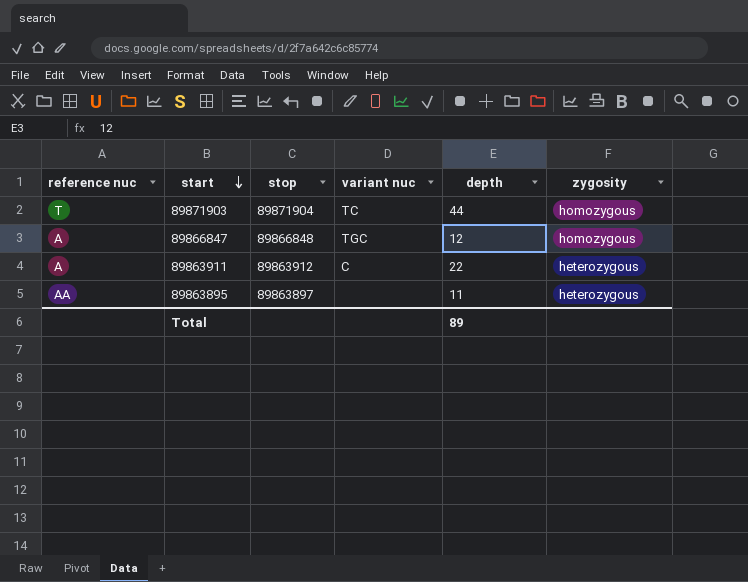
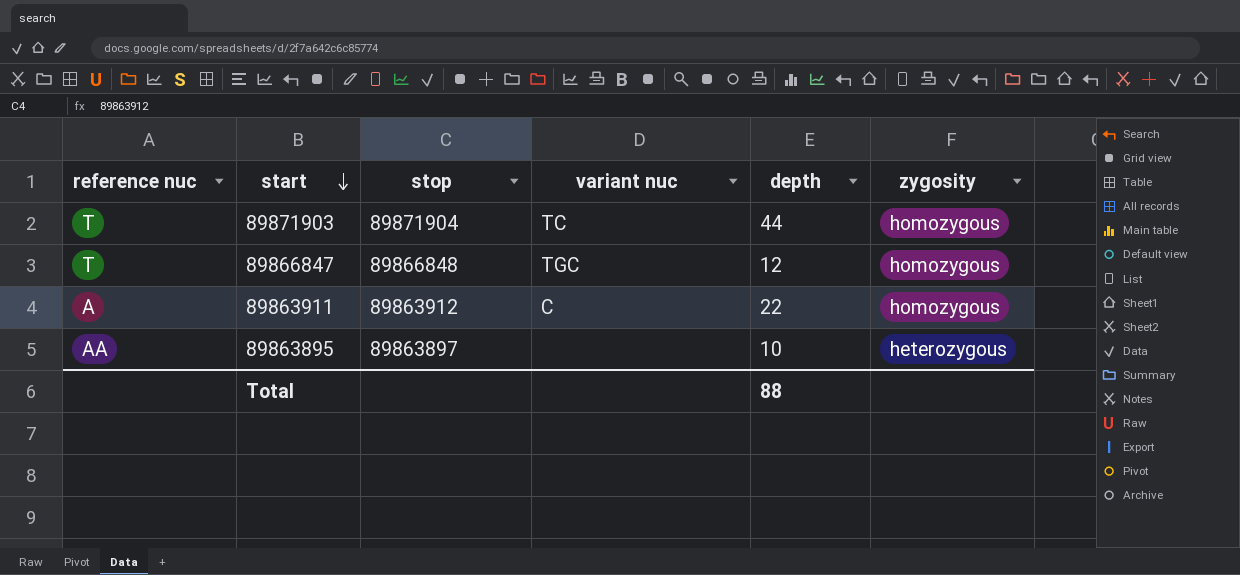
89866847 | reference nuc: A -> T
89863911 | zygosity: heterozygous -> homozygous
89863895 | depth: 11 -> 10
Total | depth: 89 -> 88

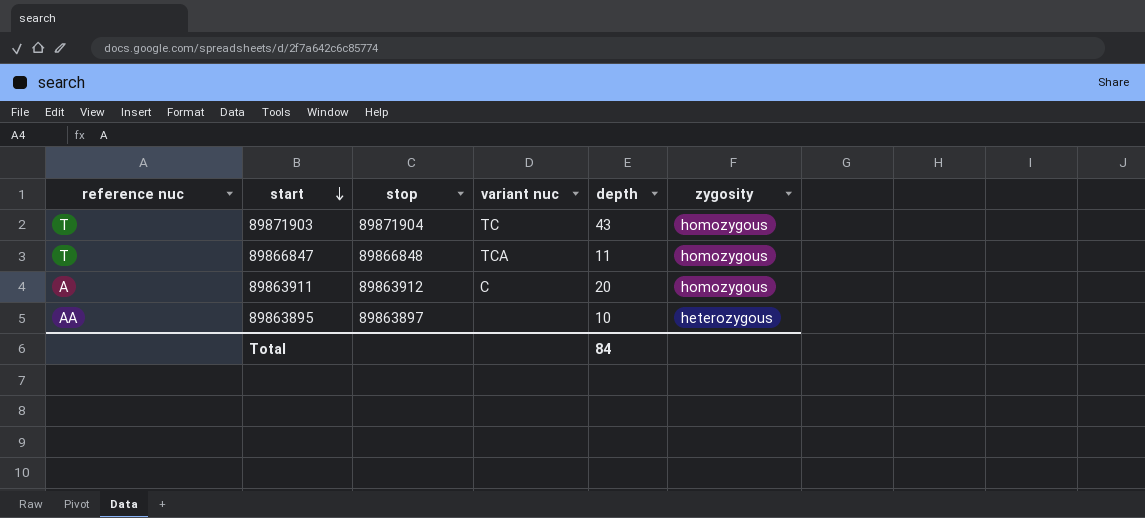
89871903 | depth: 44 -> 43
89866847 | variant nuc: TGC -> TCA
89866847 | depth: 12 -> 11
89863911 | depth: 22 -> 20
Total | depth: 88 -> 84

